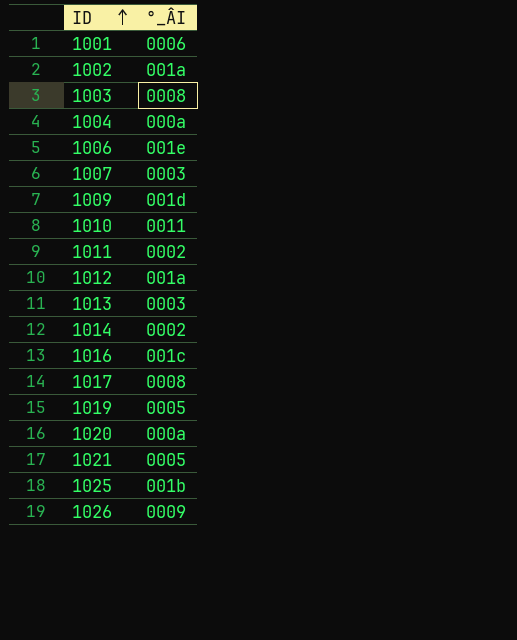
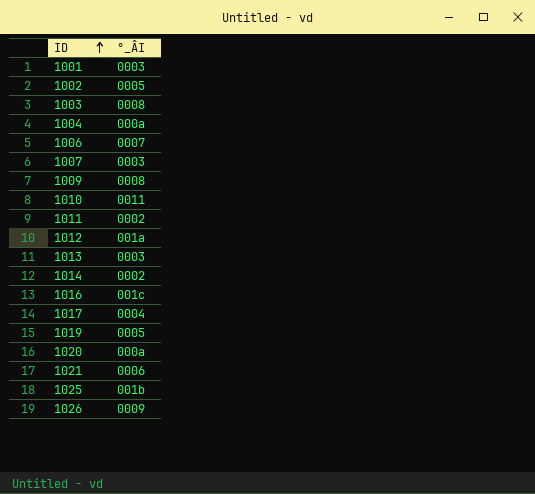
1001 | °_ÂI: 0006 -> 0003
1002 | °_ÂI: 001a -> 0005
1006 | °_ÂI: 001e -> 0007
1009 | °_ÂI: 001d -> 0008
1017 | °_ÂI: 0008 -> 0004
1021 | °_ÂI: 0005 -> 0006

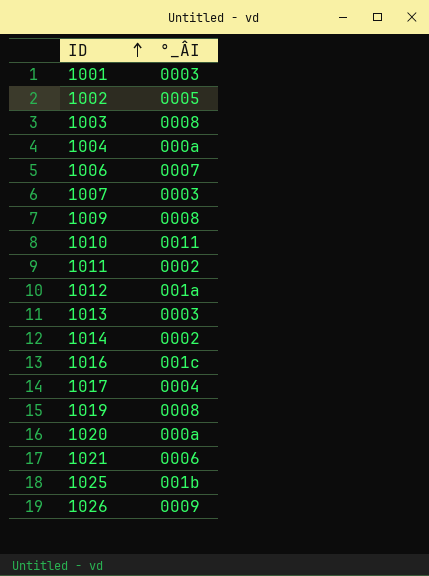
1019 | °_ÂI: 0005 -> 0008

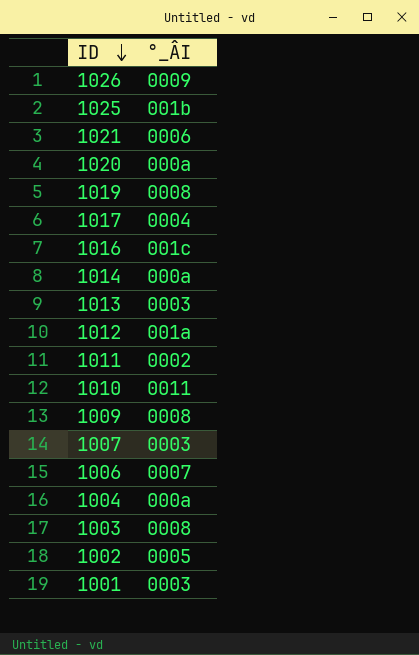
row order: ID ascending -> ID descending
1014 | °_ÂI: 0002 -> 000a

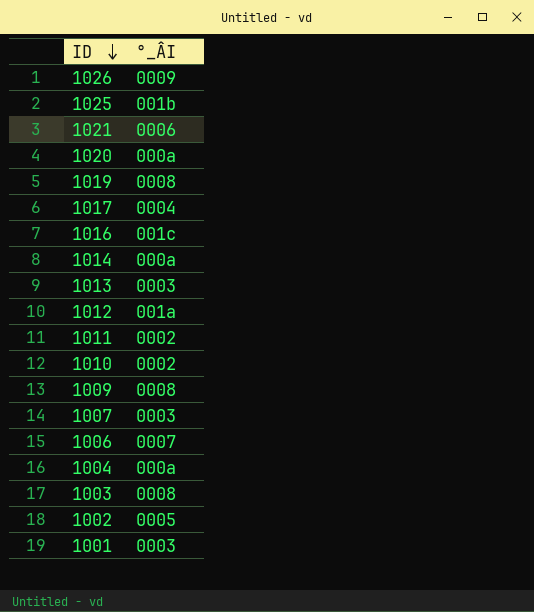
1010 | °_ÂI: 0011 -> 0002

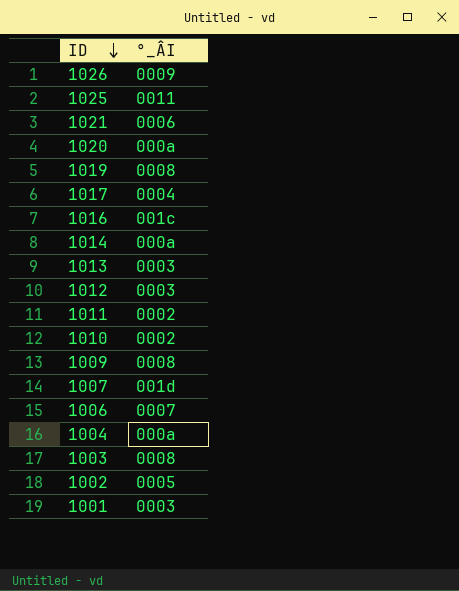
1025 | °_ÂI: 001b -> 0011
1012 | °_ÂI: 001a -> 0003
1007 | °_ÂI: 0003 -> 001d

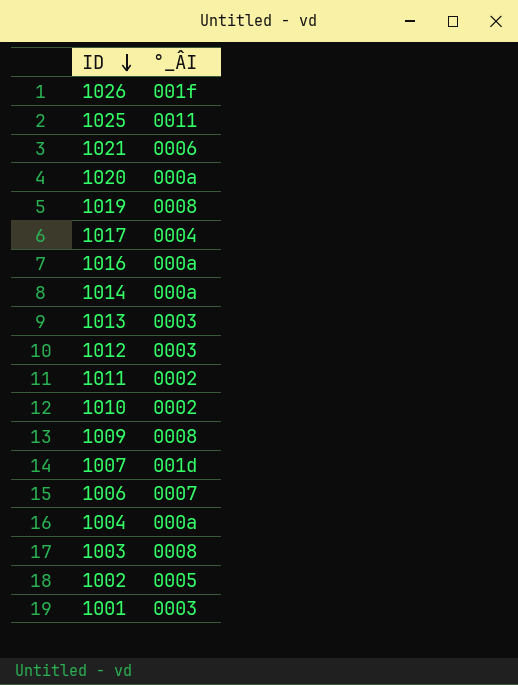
1026 | °_ÂI: 0009 -> 001f
1016 | °_ÂI: 001c -> 000a

